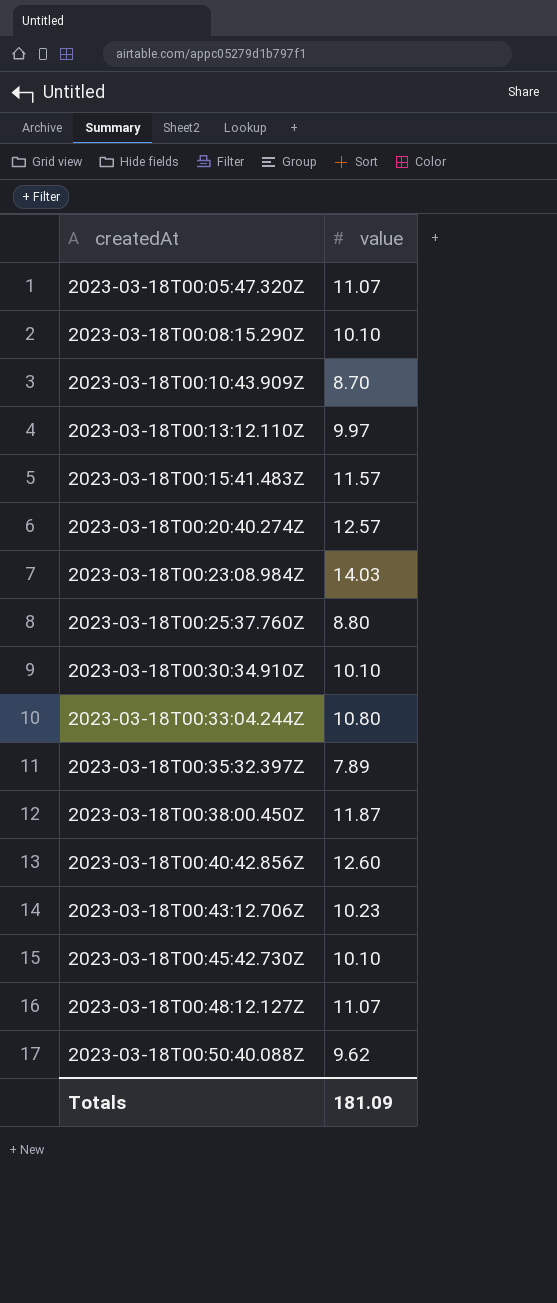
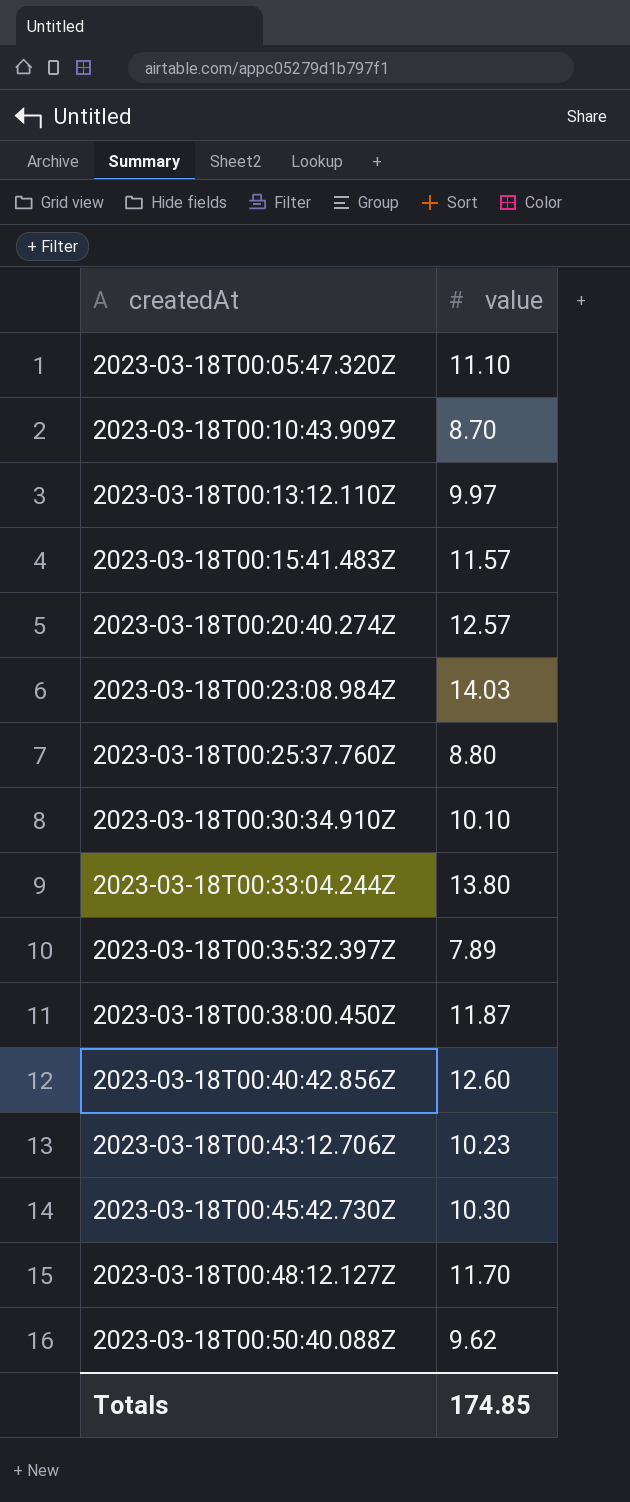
row 2023-03-18T00:08:15.290Z: 10.10 -> none
2023-03-18T00:05:47.320Z | value: 11.07 -> 11.10
2023-03-18T00:33:04.244Z | value: 10.80 -> 13.80
2023-03-18T00:45:42.730Z | value: 10.10 -> 10.30
2023-03-18T00:48:12.127Z | value: 11.07 -> 11.70
Totals | value: 181.09 -> 174.85

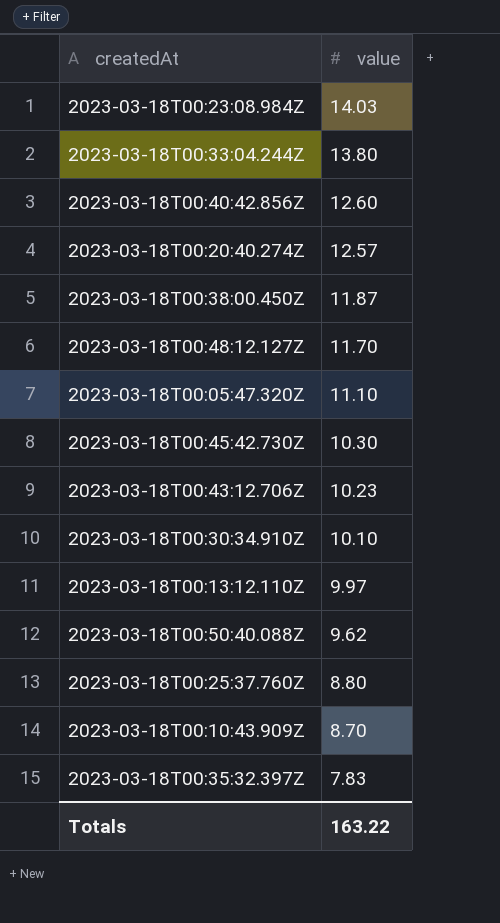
row order: createdAt ascending -> value descending
row 2023-03-18T00:15:41.483Z: 11.57 -> none
2023-03-18T00:35:32.397Z | value: 7.89 -> 7.83
Totals | value: 174.85 -> 163.22

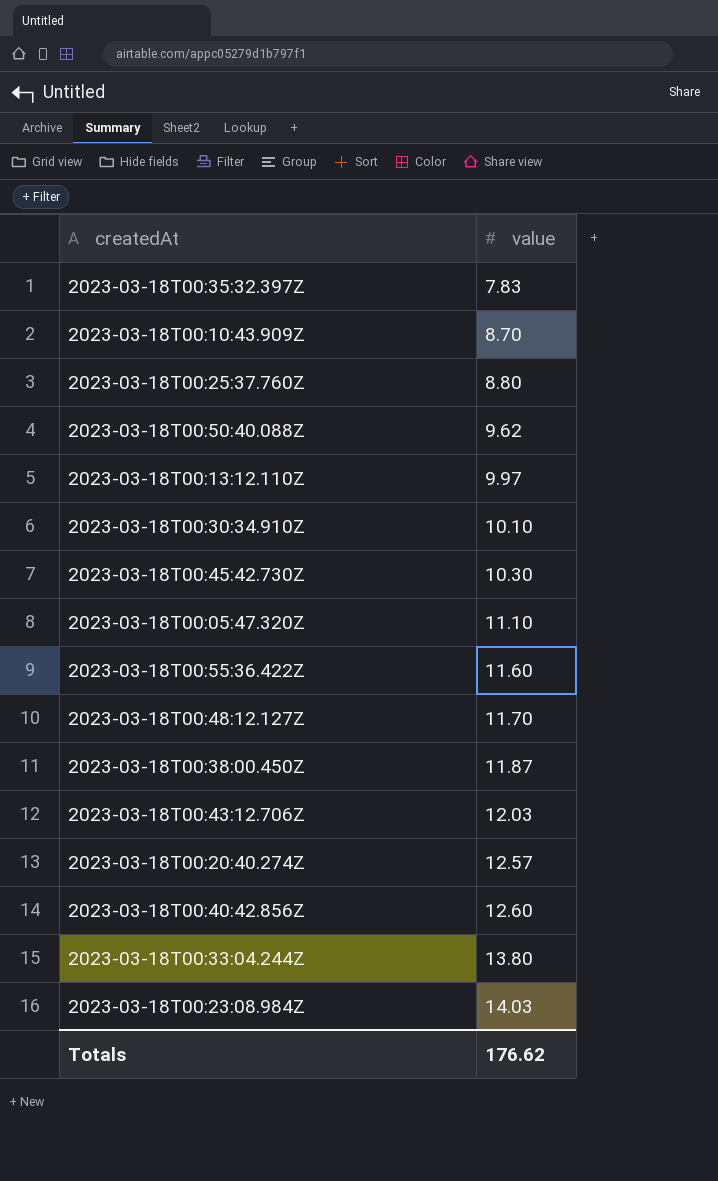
row order: value descending -> value ascending
row 2023-03-18T00:55:36.422Z: none -> 11.60
2023-03-18T00:43:12.706Z | value: 10.23 -> 12.03
Totals | value: 163.22 -> 176.62

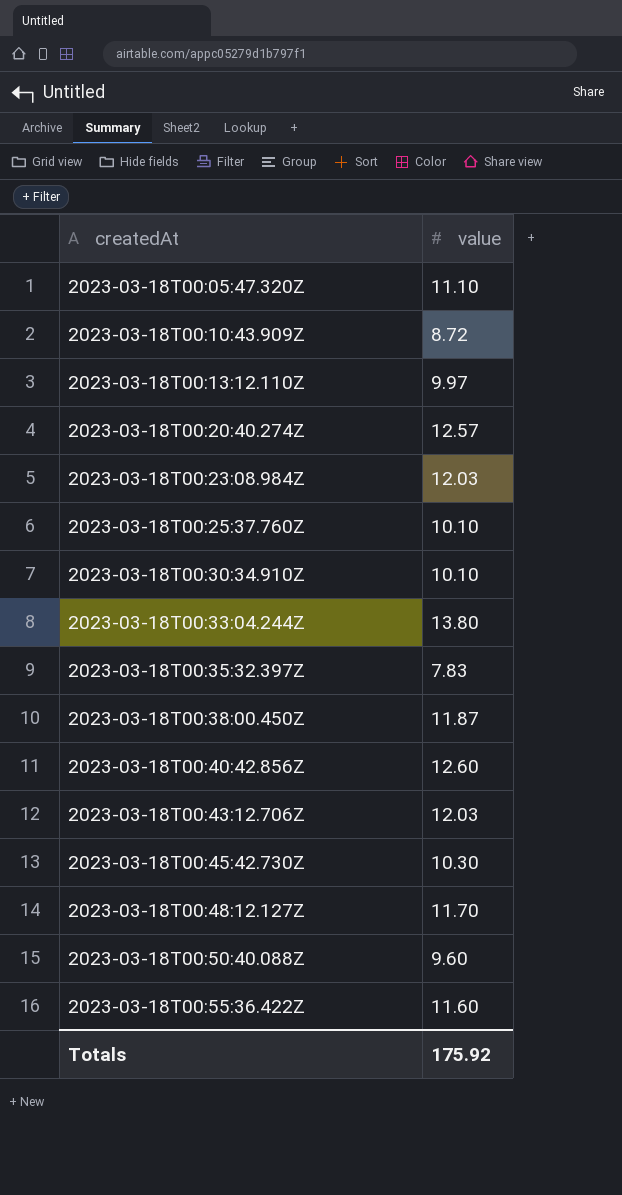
row order: value ascending -> createdAt ascending
2023-03-18T00:10:43.909Z | value: 8.70 -> 8.72
2023-03-18T00:23:08.984Z | value: 14.03 -> 12.03
2023-03-18T00:25:37.760Z | value: 8.80 -> 10.10
2023-03-18T00:50:40.088Z | value: 9.62 -> 9.60
Totals | value: 176.62 -> 175.92

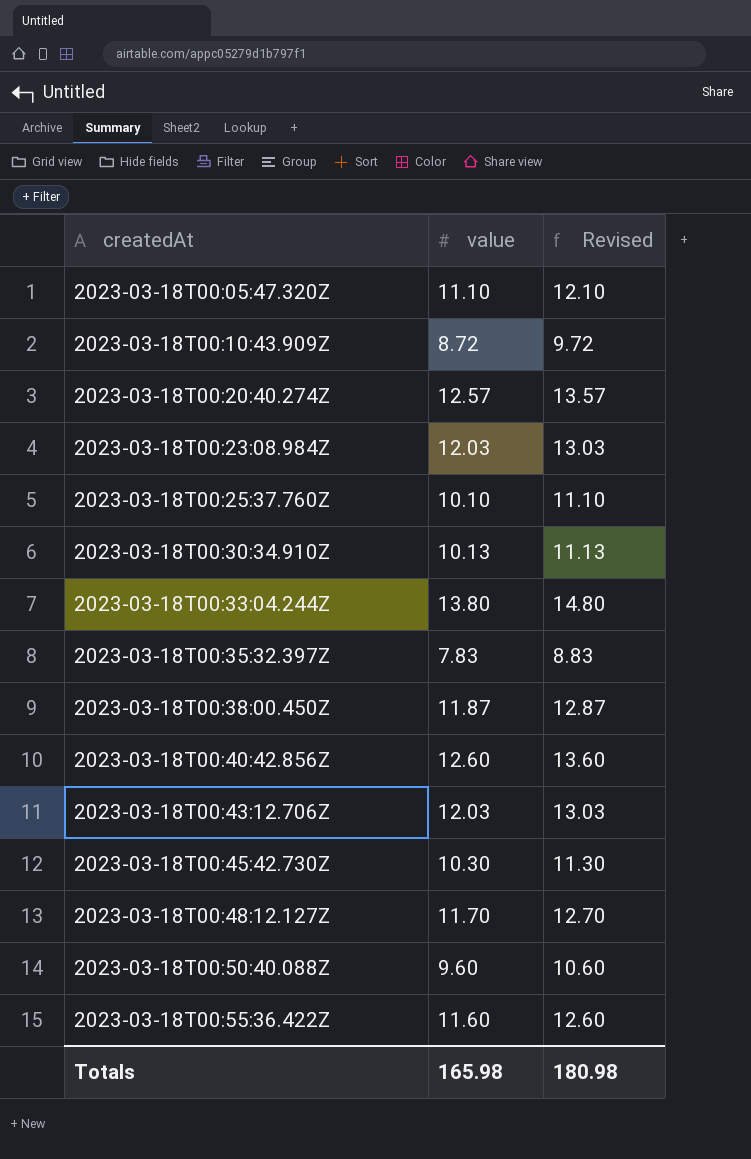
column Revised | formula: none -> [value] + 1
row 2023-03-18T00:13:12.110Z: 9.97 -> none
2023-03-18T00:30:34.910Z | value: 10.10 -> 10.13
Totals | value: 175.92 -> 165.98

